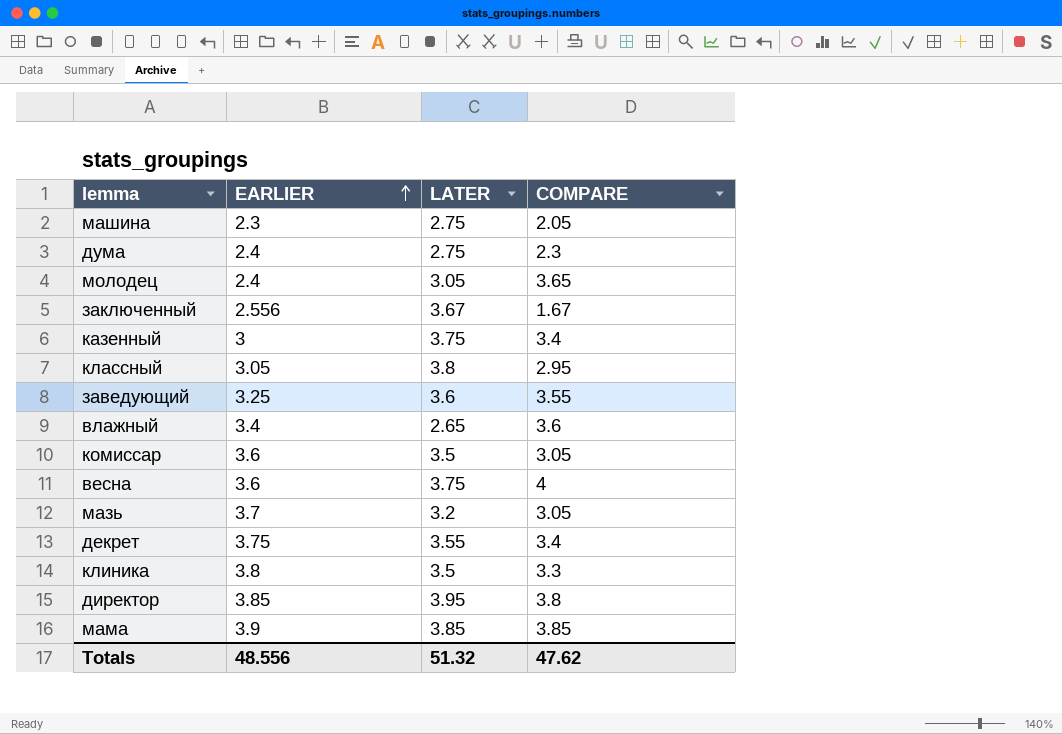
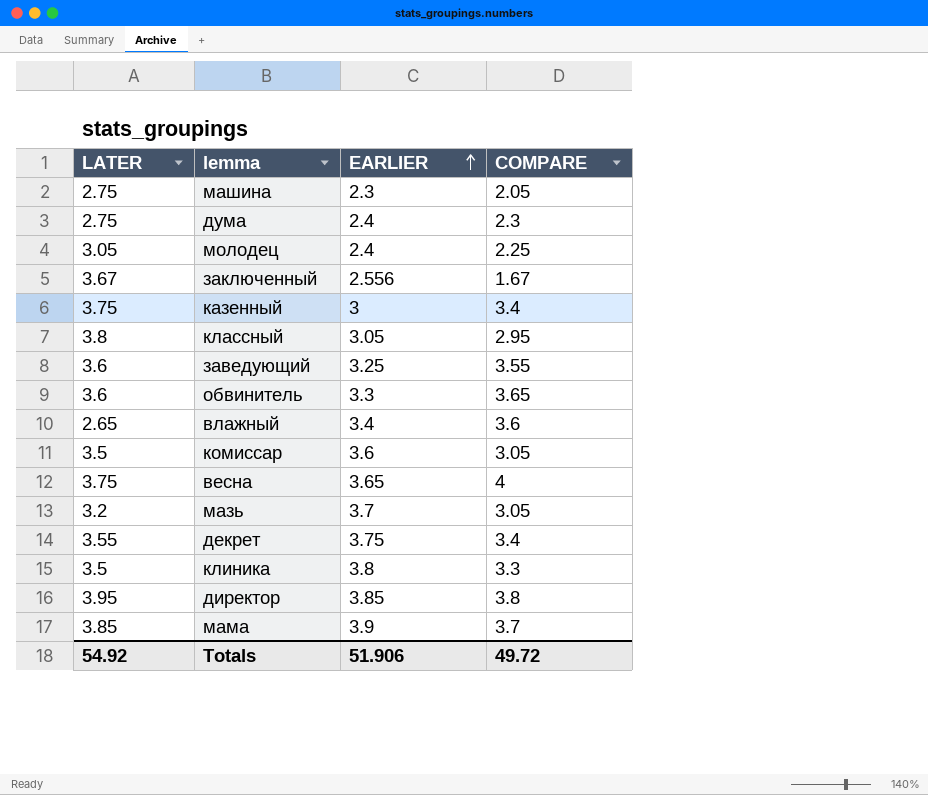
column LATER | position: 3 -> 1
молодец | COMPARE: 3.65 -> 2.25
row обвинитель: none -> 3.6 | 3.3 | 3.65
весна | EARLIER: 3.6 -> 3.65
мама | COMPARE: 3.85 -> 3.7
Totals | LATER: 51.32 -> 54.92
Totals | EARLIER: 48.556 -> 51.906
Totals | COMPARE: 47.62 -> 49.72

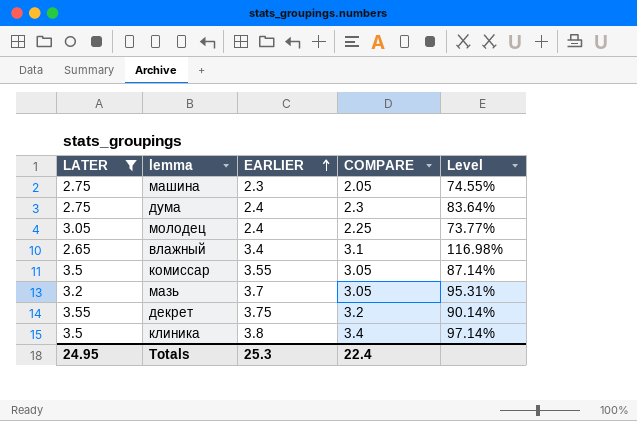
filter: none -> LATER <= 3.55
column Level | formula: none -> [COMPARE] / [LATER]
влажный | COMPARE: 3.6 -> 3.1
комиссар | EARLIER: 3.6 -> 3.55
декрет | COMPARE: 3.4 -> 3.2
клиника | COMPARE: 3.3 -> 3.4
Totals | LATER: 54.92 -> 24.95
Totals | EARLIER: 51.906 -> 25.3
Totals | COMPARE: 49.72 -> 22.4

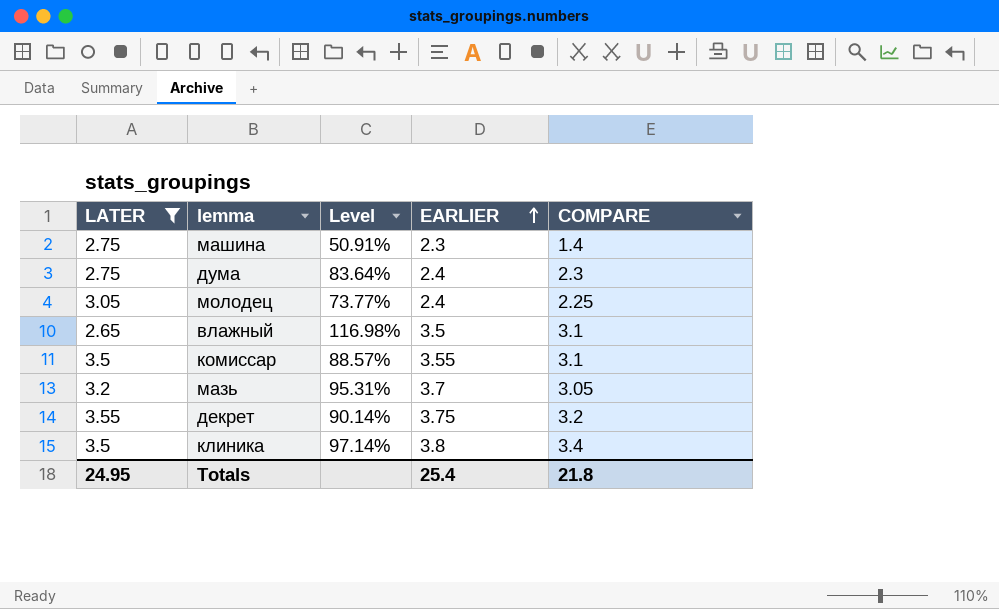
column Level | position: 5 -> 3
машина | Level: 74.55% -> 50.91%
машина | COMPARE: 2.05 -> 1.4
влажный | EARLIER: 3.4 -> 3.5
комиссар | Level: 87.14% -> 88.57%
комиссар | COMPARE: 3.05 -> 3.1
Totals | EARLIER: 25.3 -> 25.4
Totals | COMPARE: 22.4 -> 21.8

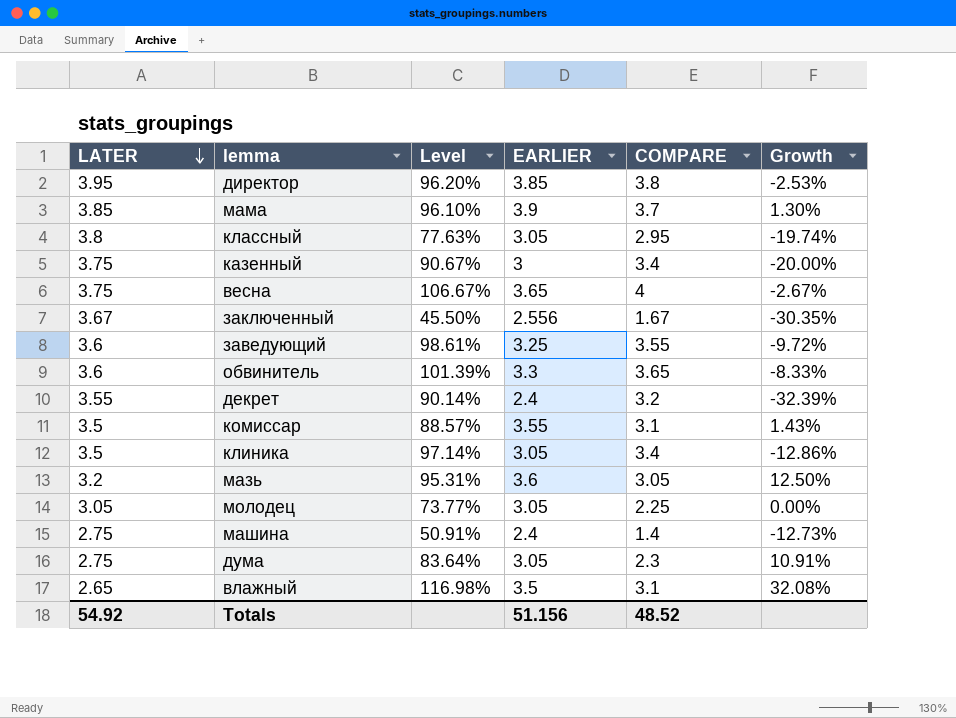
filter: LATER <= 3.55 -> none
row order: EARLIER ascending -> LATER descending
column Growth | formula: none -> ([EARLIER] - [LATER]) / [LATER]
декрет | EARLIER: 3.75 -> 2.4
клиника | EARLIER: 3.8 -> 3.05
мазь | EARLIER: 3.7 -> 3.6
молодец | EARLIER: 2.4 -> 3.05
машина | EARLIER: 2.3 -> 2.4
дума | EARLIER: 2.4 -> 3.05
Totals | LATER: 24.95 -> 54.92
Totals | EARLIER: 25.4 -> 51.156
Totals | COMPARE: 21.8 -> 48.52

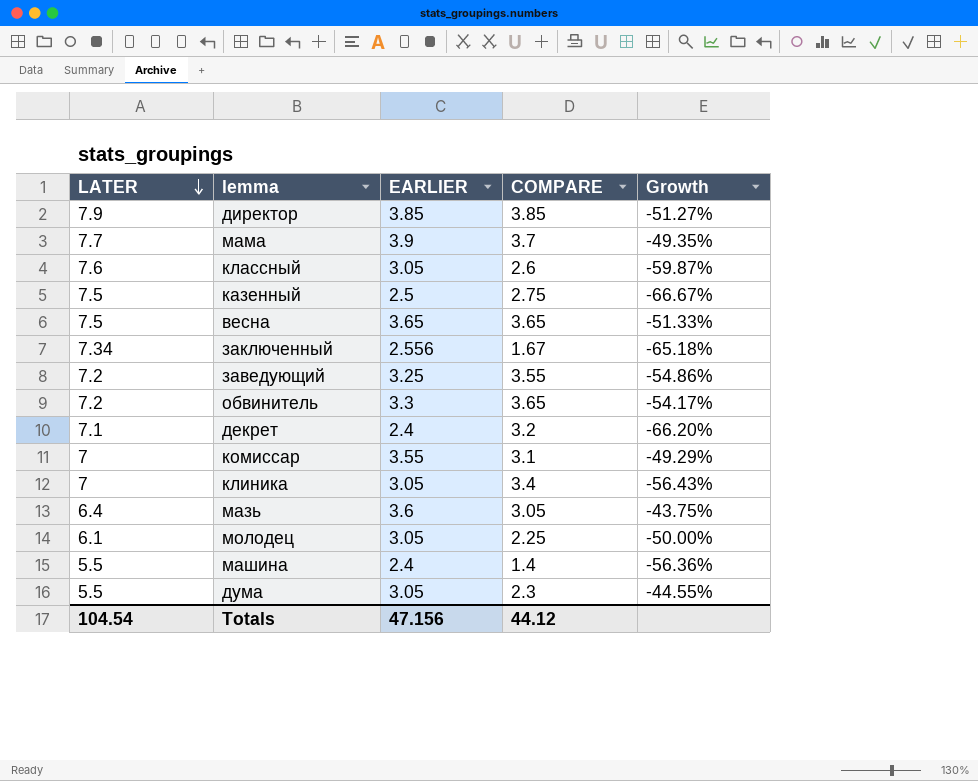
column Level | formula: [COMPARE] / [LATER] -> none
row влажный: 2.65 | 116.98% | 3.5 | 3.1 | 32.08% -> none
директор | LATER: 3.95 -> 7.9
директор | COMPARE: 3.8 -> 3.85
директор | Growth: -2.53% -> -51.27%
мама | LATER: 3.85 -> 7.7
мама | Growth: 1.30% -> -49.35%
классный | LATER: 3.8 -> 7.6
классный | COMPARE: 2.95 -> 2.6
классный | Growth: -19.74% -> -59.87%
казенный | LATER: 3.75 -> 7.5
казенный | EARLIER: 3 -> 2.5
казенный | COMPARE: 3.4 -> 2.75
казенный | Growth: -20.00% -> -66.67%
весна | LATER: 3.75 -> 7.5
весна | COMPARE: 4 -> 3.65
весна | Growth: -2.67% -> -51.33%
заключенный | LATER: 3.67 -> 7.34
заключенный | Growth: -30.35% -> -65.18%
заведующий | LATER: 3.6 -> 7.2
заведующий | Growth: -9.72% -> -54.86%
обвинитель | LATER: 3.6 -> 7.2
обвинитель | Growth: -8.33% -> -54.17%
декрет | LATER: 3.55 -> 7.1
декрет | Growth: -32.39% -> -66.20%
комиссар | LATER: 3.5 -> 7
комиссар | Growth: 1.43% -> -49.29%
клиника | LATER: 3.5 -> 7
клиника | Growth: -12.86% -> -56.43%
мазь | LATER: 3.2 -> 6.4
мазь | Growth: 12.50% -> -43.75%
молодец | LATER: 3.05 -> 6.1
молодец | Growth: 0.00% -> -50.00%
машина | LATER: 2.75 -> 5.5
машина | Growth: -12.73% -> -56.36%
дума | LATER: 2.75 -> 5.5
дума | Growth: 10.91% -> -44.55%
Totals | LATER: 54.92 -> 104.54
Totals | EARLIER: 51.156 -> 47.156
Totals | COMPARE: 48.52 -> 44.12

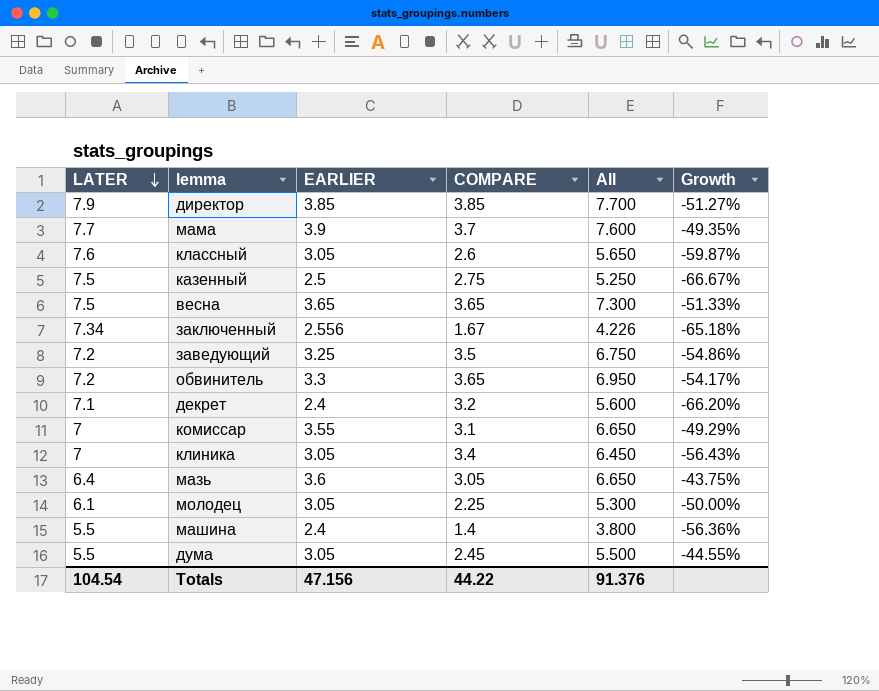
column All | formula: none -> [EARLIER] + [COMPARE]
заведующий | COMPARE: 3.55 -> 3.5
дума | COMPARE: 2.3 -> 2.45
Totals | COMPARE: 44.12 -> 44.22

